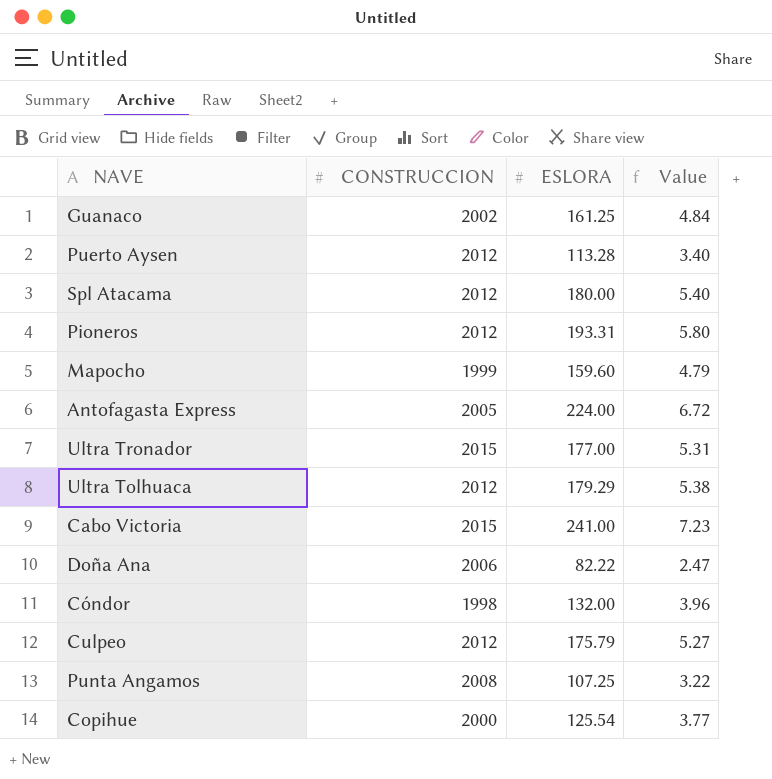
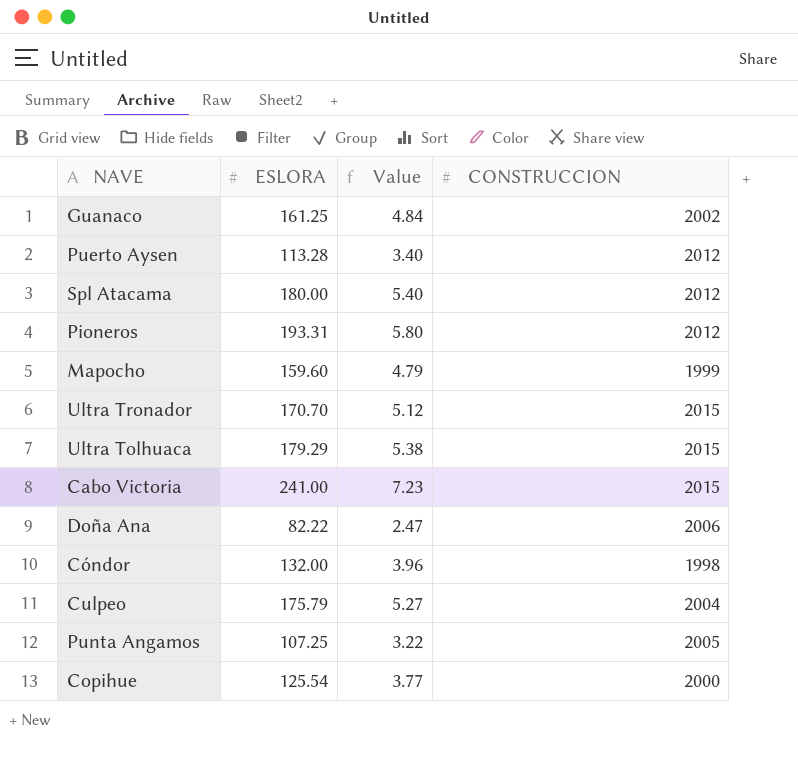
column CONSTRUCCION | position: 2 -> 4
row Antofagasta Express: 2005 | 224.00 | 6.72 -> none
Ultra Tronador | ESLORA: 177.00 -> 170.70
Ultra Tronador | Value: 5.31 -> 5.12
Ultra Tolhuaca | CONSTRUCCION: 2012 -> 2015
Culpeo | CONSTRUCCION: 2012 -> 2004
Punta Angamos | CONSTRUCCION: 2008 -> 2005

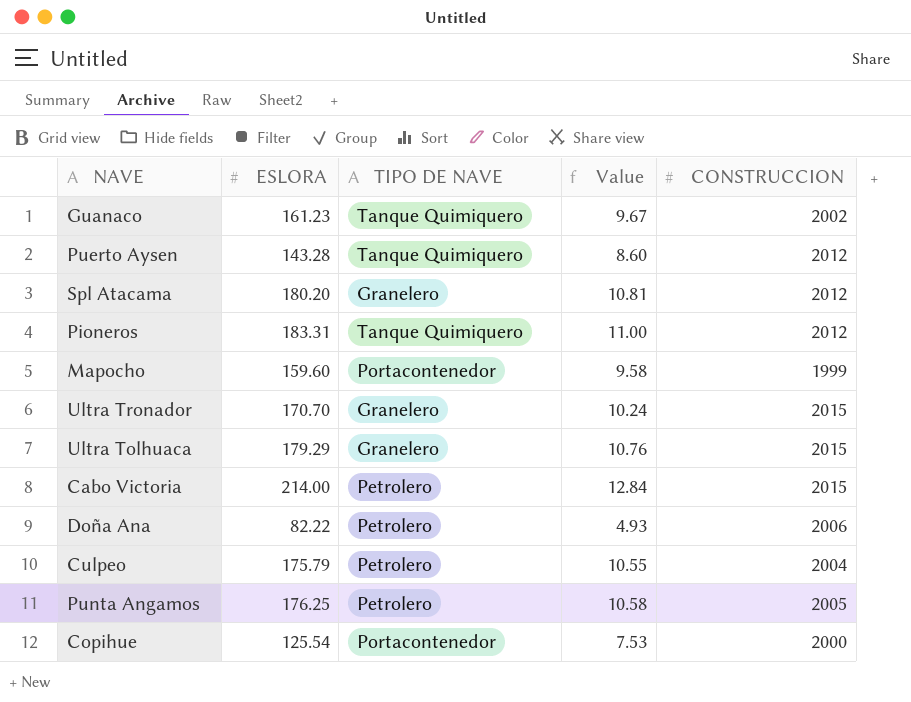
column TIPO DE NAVE | position: none -> 3
column Value | formula: [ESLORA] * 0.03 -> [ESLORA] * 0.06
row Cóndor: 132.00 | 3.96 | 1998 -> none
Guanaco | ESLORA: 161.25 -> 161.23
Puerto Aysen | ESLORA: 113.28 -> 143.28
Spl Atacama | ESLORA: 180.00 -> 180.20
Pioneros | ESLORA: 193.31 -> 183.31
Cabo Victoria | ESLORA: 241.00 -> 214.00
Punta Angamos | ESLORA: 107.25 -> 176.25

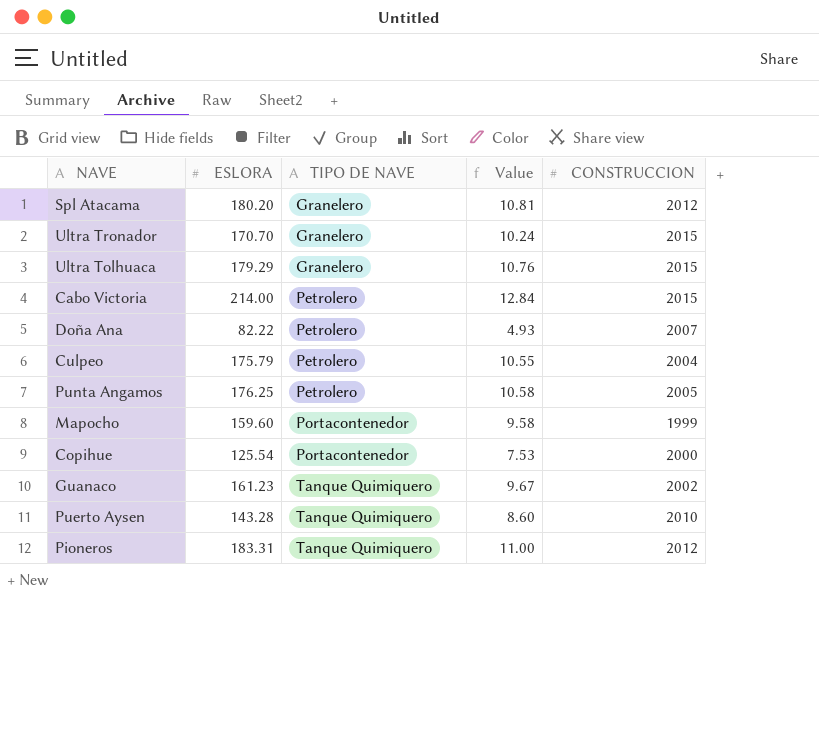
row order: none -> TIPO DE NAVE ascending
Doña Ana | CONSTRUCCION: 2006 -> 2007
Puerto Aysen | CONSTRUCCION: 2012 -> 2010

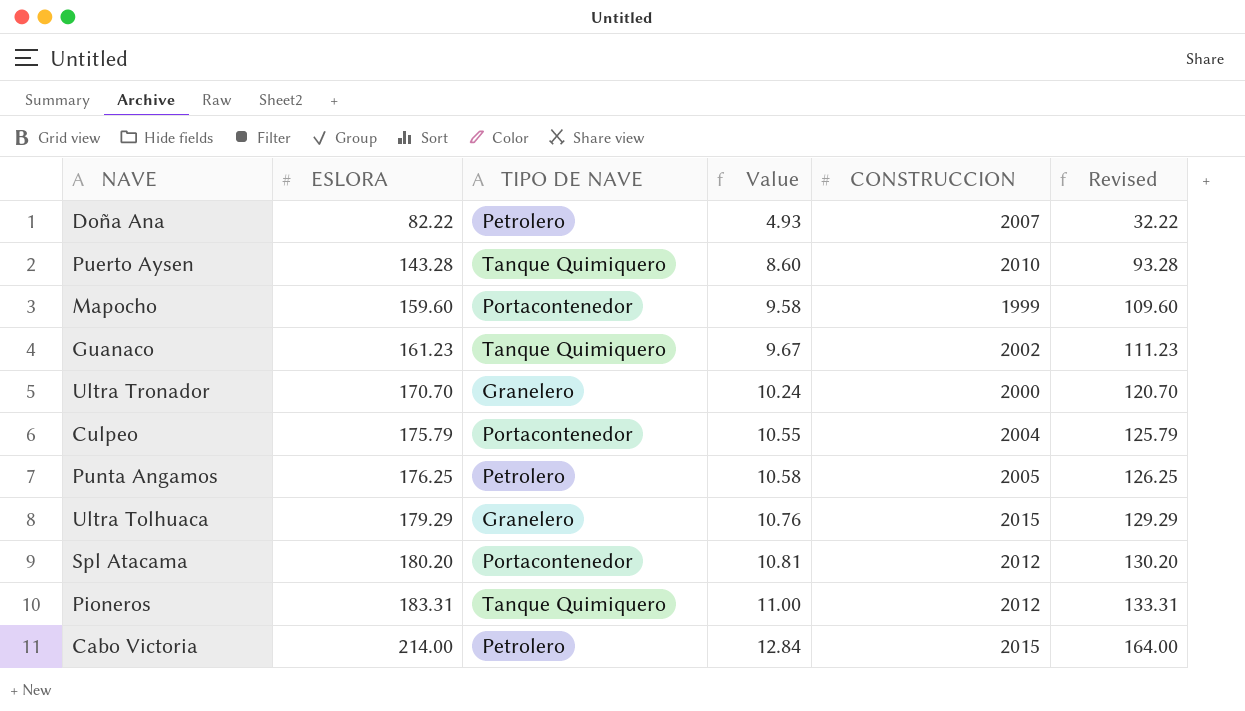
row order: TIPO DE NAVE ascending -> ESLORA ascending
column Revised | formula: none -> [ESLORA] - 50
row Copihue: 125.54 | Portacontenedor | 7.53 | 2000 -> none
Ultra Tronador | CONSTRUCCION: 2015 -> 2000
Culpeo | TIPO DE NAVE: Petrolero -> Portacontenedor
Spl Atacama | TIPO DE NAVE: Granelero -> Portacontenedor

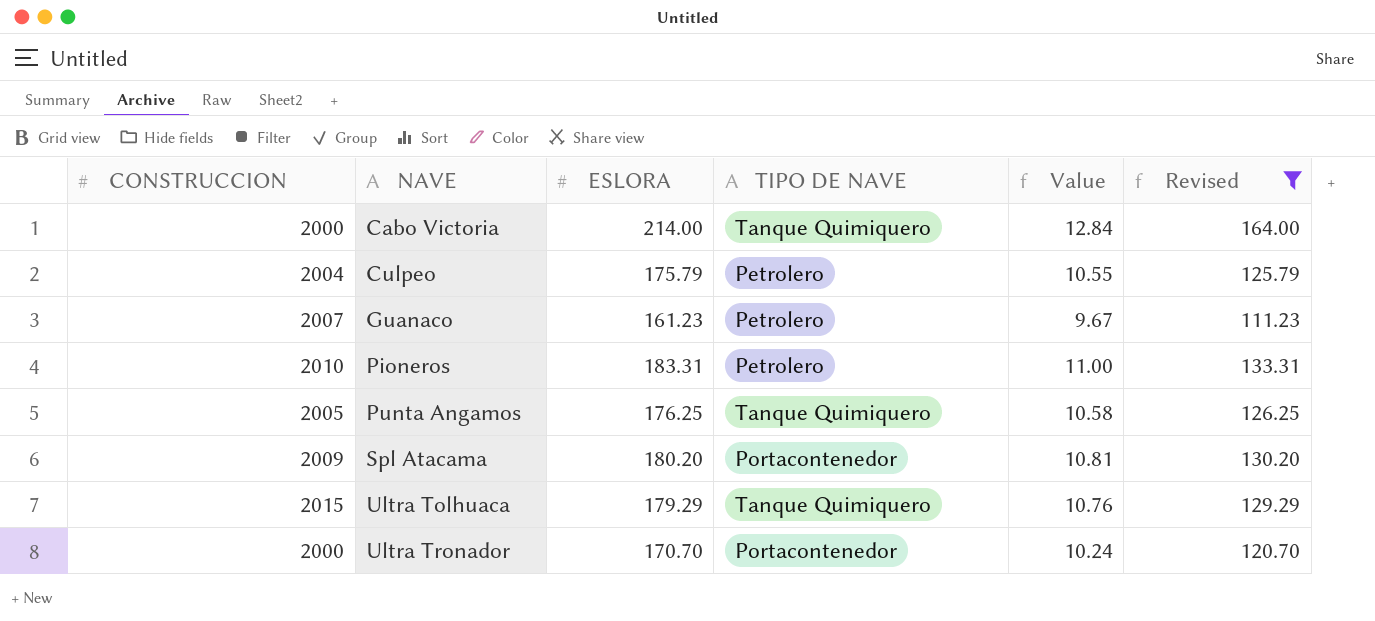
filter: none -> Revised >= 111.23
row order: ESLORA ascending -> NAVE ascending
column CONSTRUCCION | position: 5 -> 1
Cabo Victoria | CONSTRUCCION: 2015 -> 2000
Cabo Victoria | TIPO DE NAVE: Petrolero -> Tanque Quimiquero
Culpeo | TIPO DE NAVE: Portacontenedor -> Petrolero
Guanaco | CONSTRUCCION: 2002 -> 2007
Guanaco | TIPO DE NAVE: Tanque Quimiquero -> Petrolero
Pioneros | CONSTRUCCION: 2012 -> 2010
Pioneros | TIPO DE NAVE: Tanque Quimiquero -> Petrolero
Punta Angamos | TIPO DE NAVE: Petrolero -> Tanque Quimiquero
Spl Atacama | CONSTRUCCION: 2012 -> 2009
Ultra Tolhuaca | TIPO DE NAVE: Granelero -> Tanque Quimiquero
Ultra Tronador | TIPO DE NAVE: Granelero -> Portacontenedor

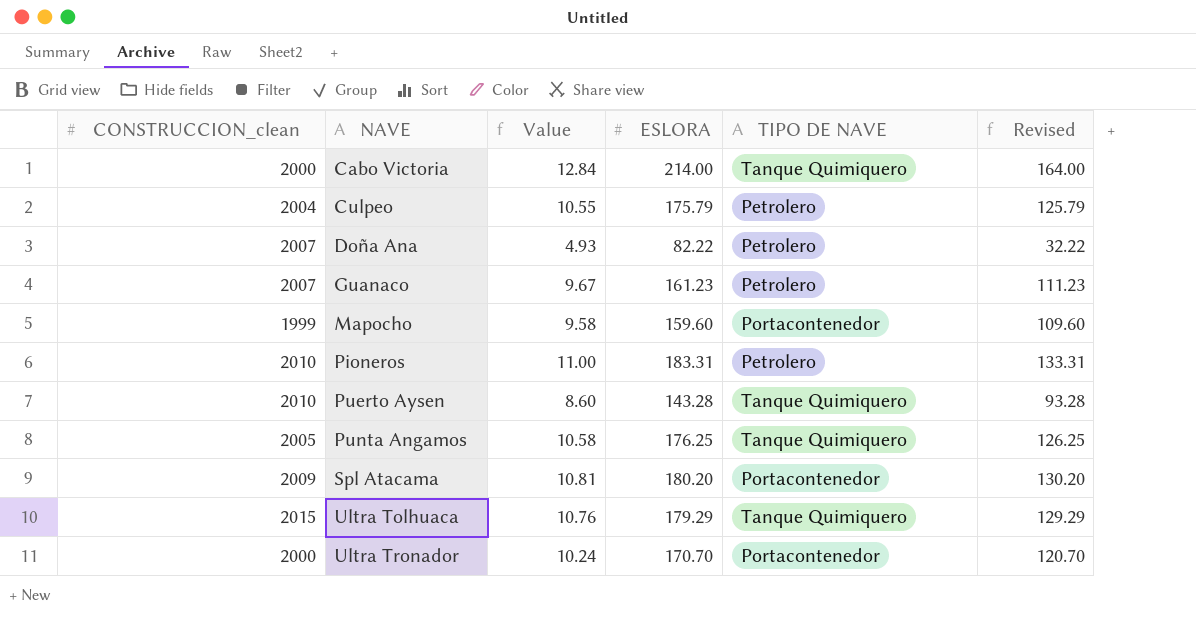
filter: Revised >= 111.23 -> none
column name: CONSTRUCCION -> CONSTRUCCION_clean
column Value | position: 5 -> 3

